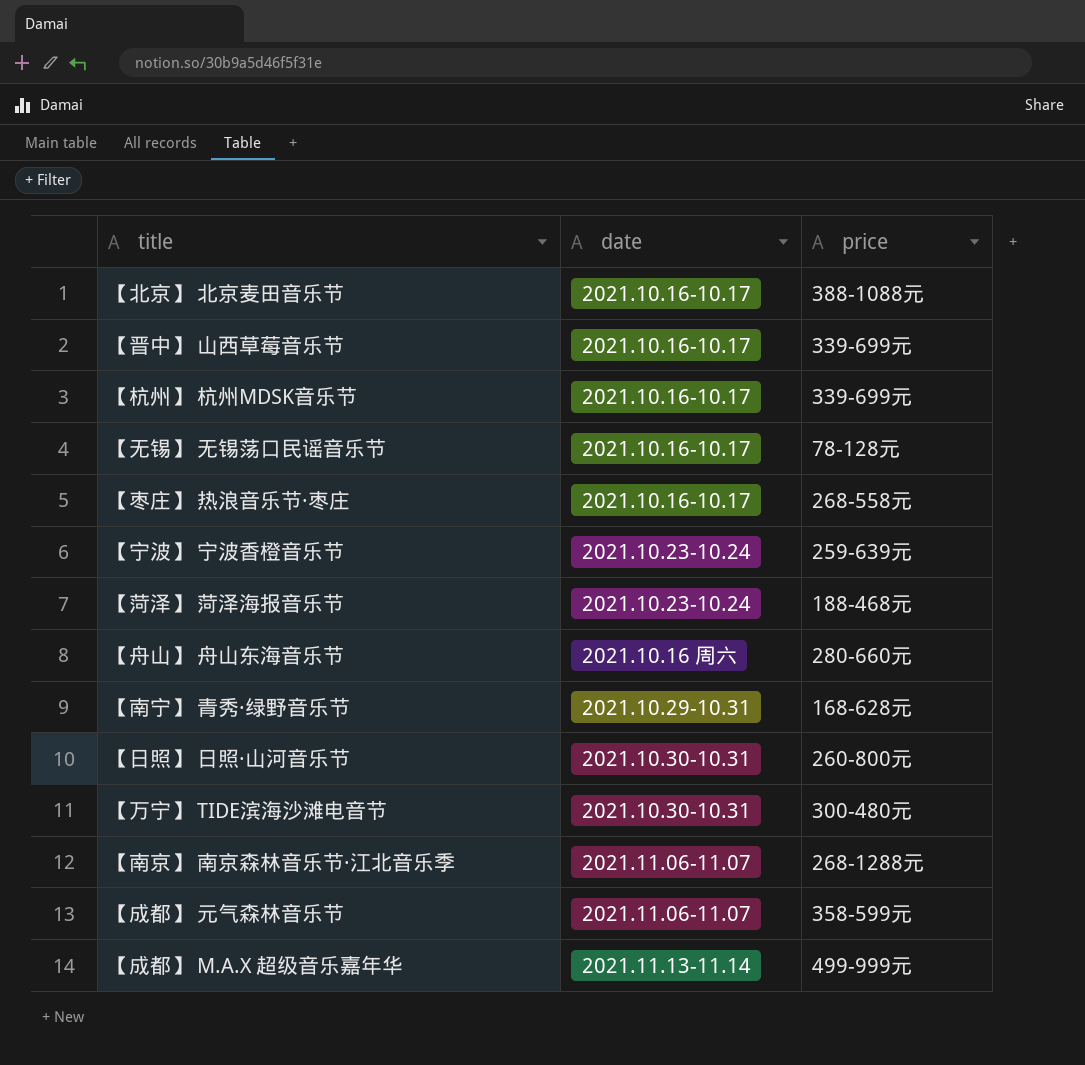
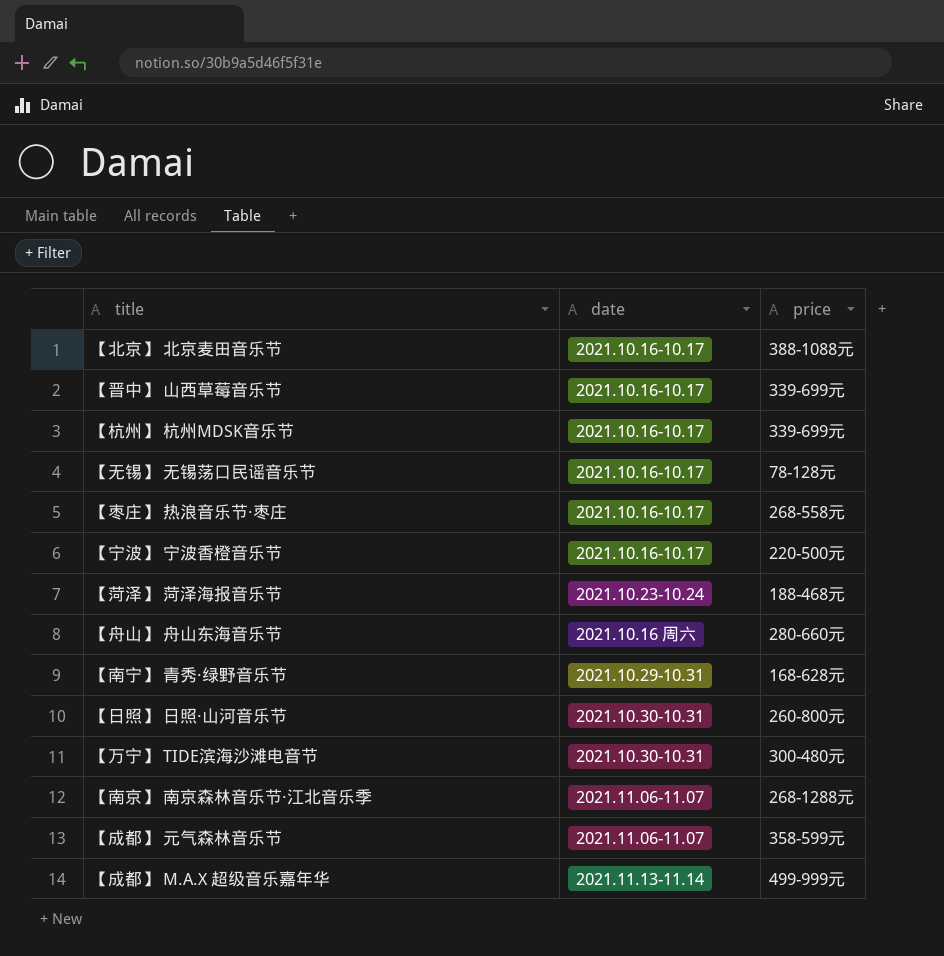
【宁波】 宁波香橙音乐节 | date: 2021.10.23-10.24 -> 2021.10.16-10.17
【宁波】 宁波香橙音乐节 | price: 259-639元 -> 220-500元

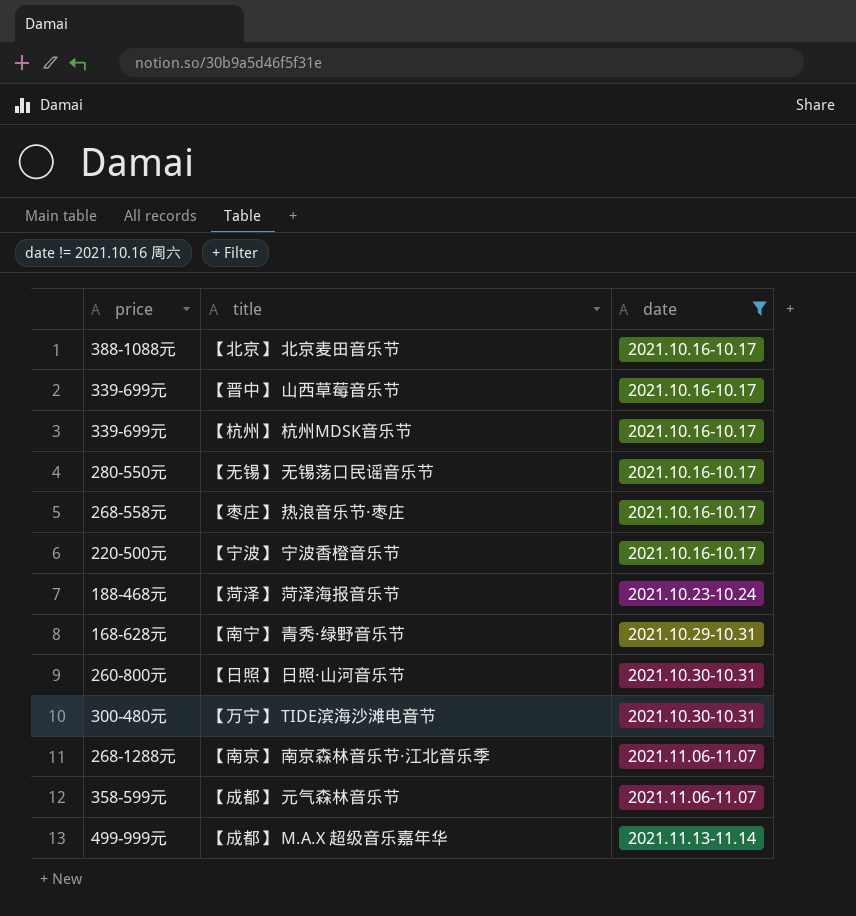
filter: none -> date != 2021.10.16 周六
column price | position: 3 -> 1
【无锡】 无锡荡口民谣音乐节 | price: 78-128元 -> 280-550元

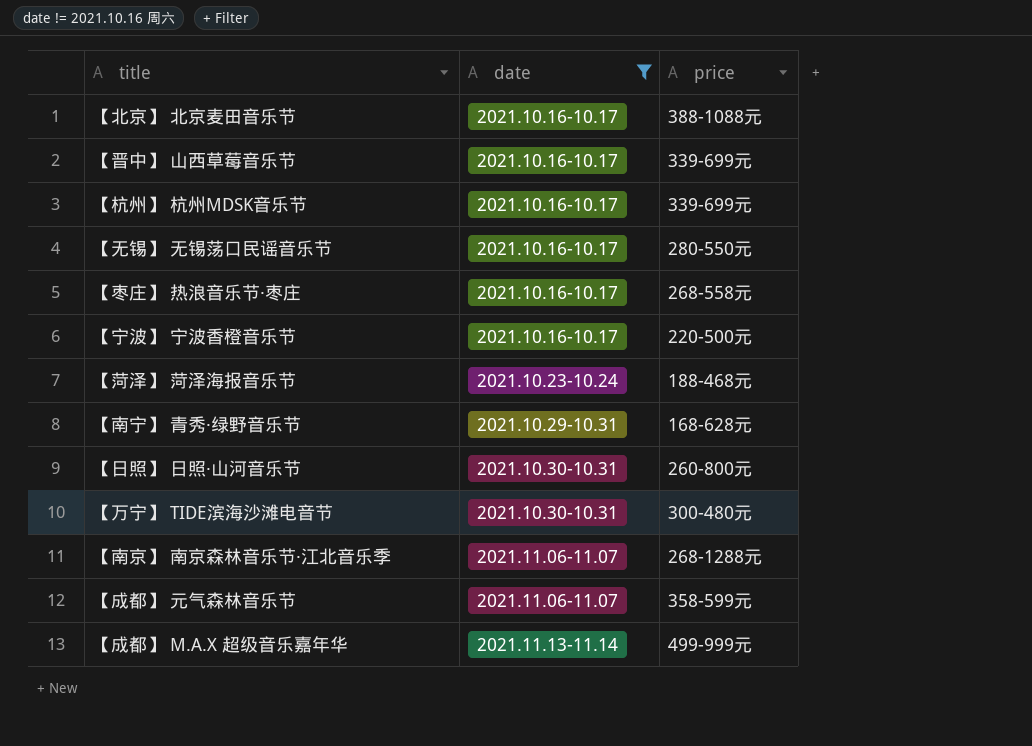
column price | position: 1 -> 3

